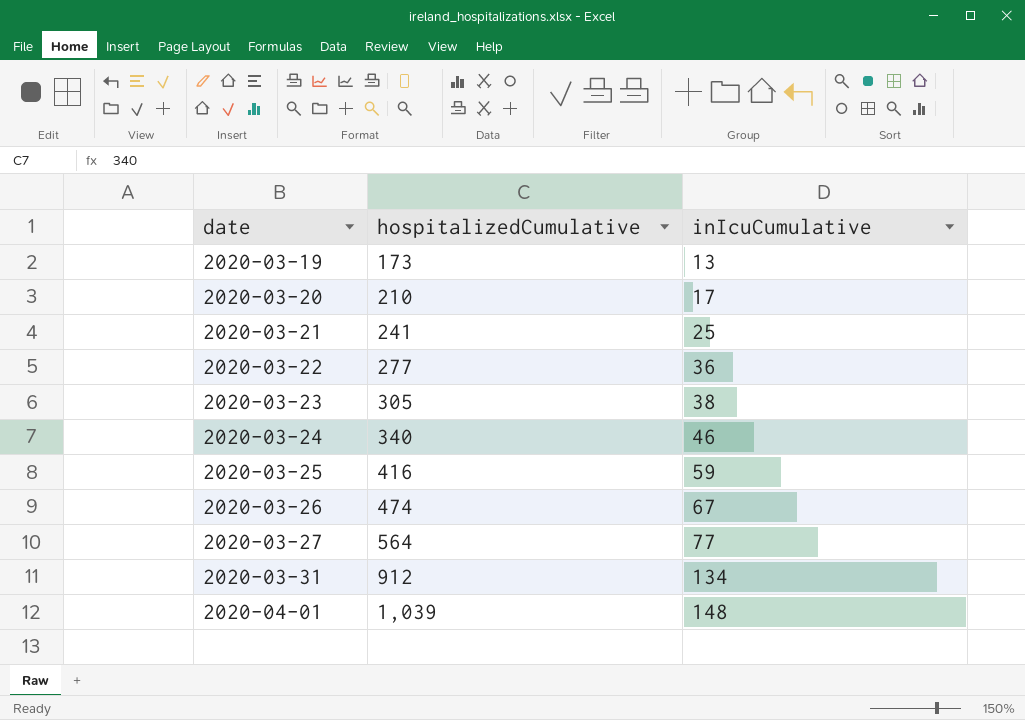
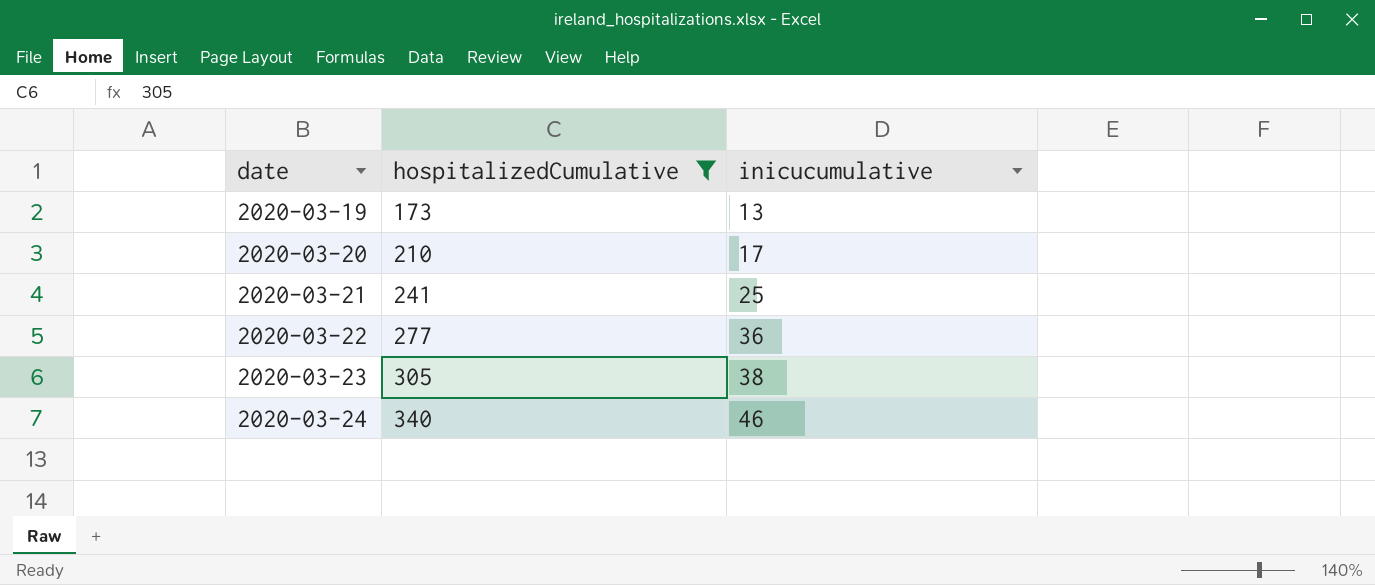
filter: none -> hospitalizedCumulative <= 340
column name: inIcuCumulative -> inicucumulative

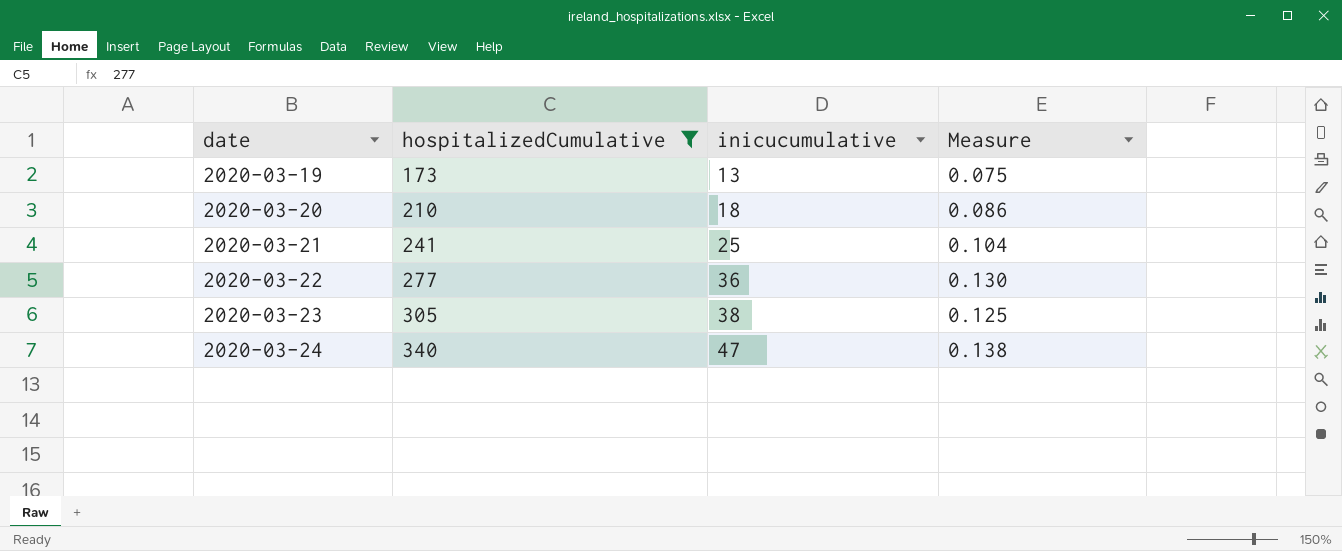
column Measure | formula: none -> [inicucumulative] / [hospitalizedCumulative]
2020-03-20 | inicucumulative: 17 -> 18
2020-03-24 | inicucumulative: 46 -> 47

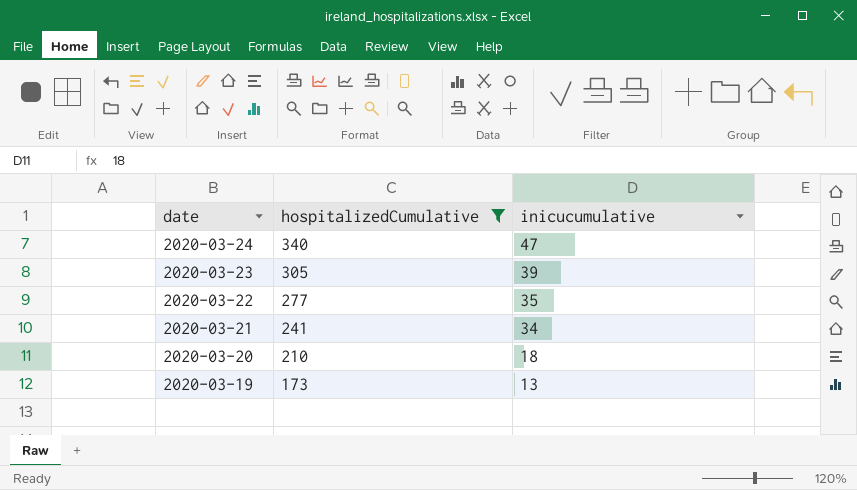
row order: date ascending -> date descending
column Measure | formula: [inicucumulative] / [hospitalizedCumulative] -> none
2020-03-23 | inicucumulative: 38 -> 39
2020-03-22 | inicucumulative: 36 -> 35
2020-03-21 | inicucumulative: 25 -> 34

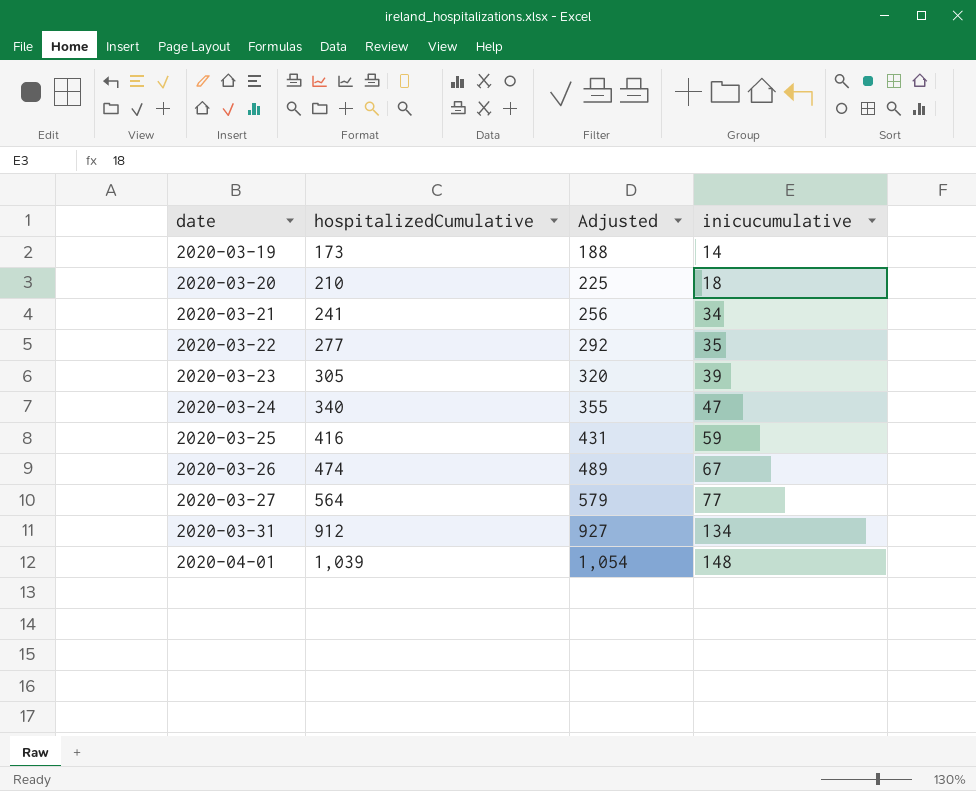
filter: hospitalizedCumulative <= 340 -> none
row order: date descending -> date ascending
column Adjusted | formula: none -> [hospitalizedCumulative] + 15
2020-03-19 | inicucumulative: 13 -> 14

